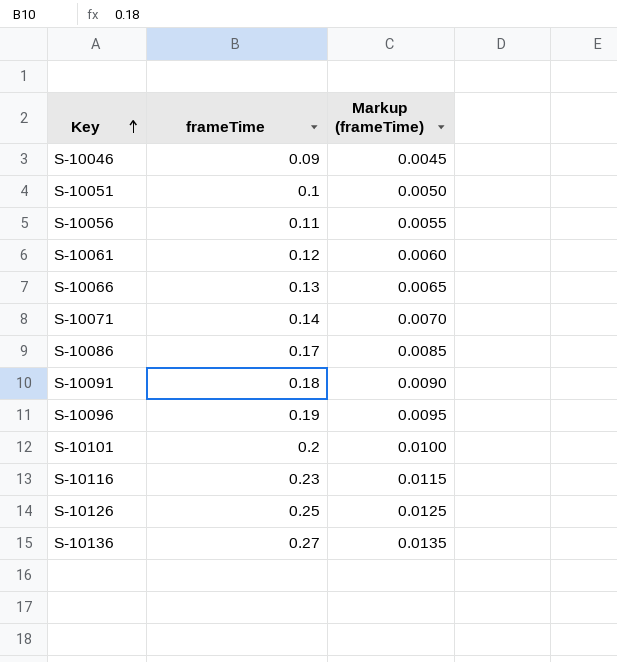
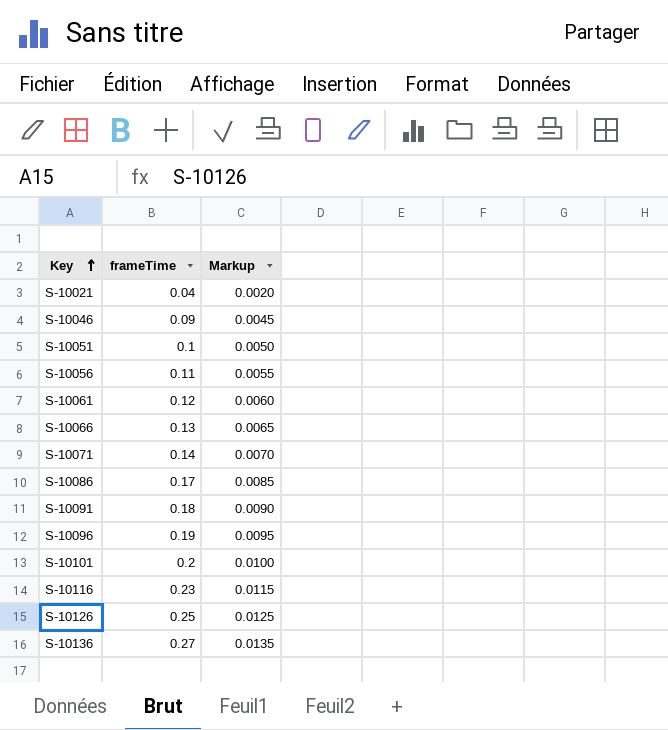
column name: Markup (frameTime) -> Markup
row S-10021: none -> 0.04 | 0.0020

